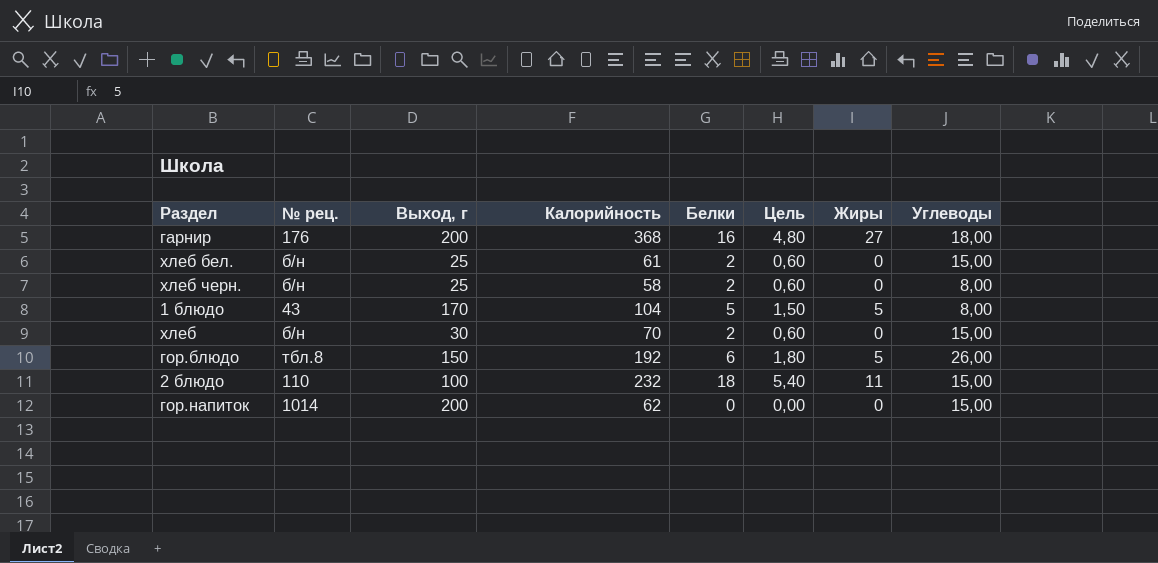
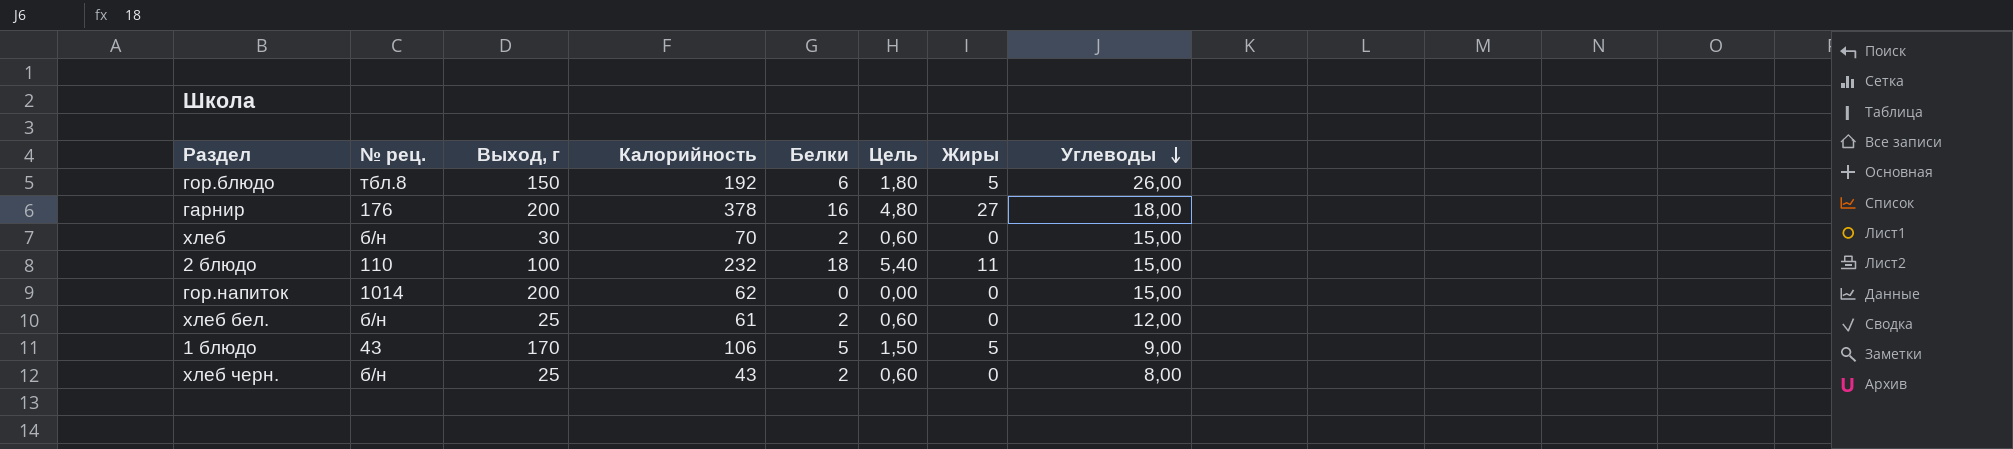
row order: none -> Углеводы descending
гарнир | Калорийность: 368 -> 378
хлеб бел. | Углеводы: 15,00 -> 12,00
1 блюдо | Калорийность: 104 -> 106
1 блюдо | Углеводы: 8,00 -> 9,00
хлеб черн. | Калорийность: 58 -> 43

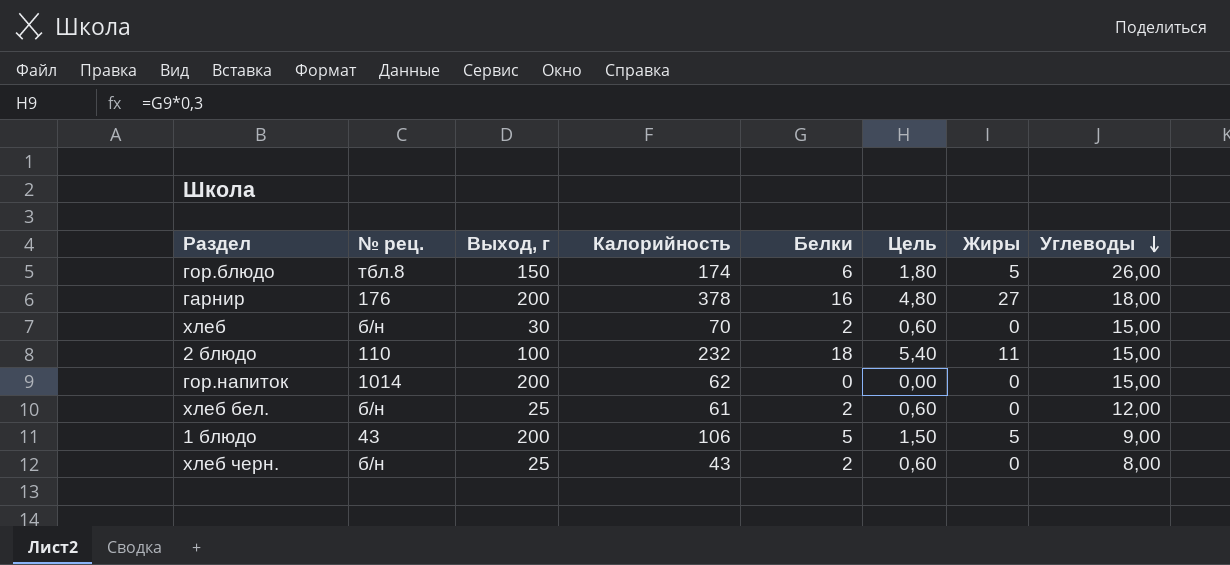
гор.блюдо | Калорийность: 192 -> 174
1 блюдо | Выход, г: 170 -> 200

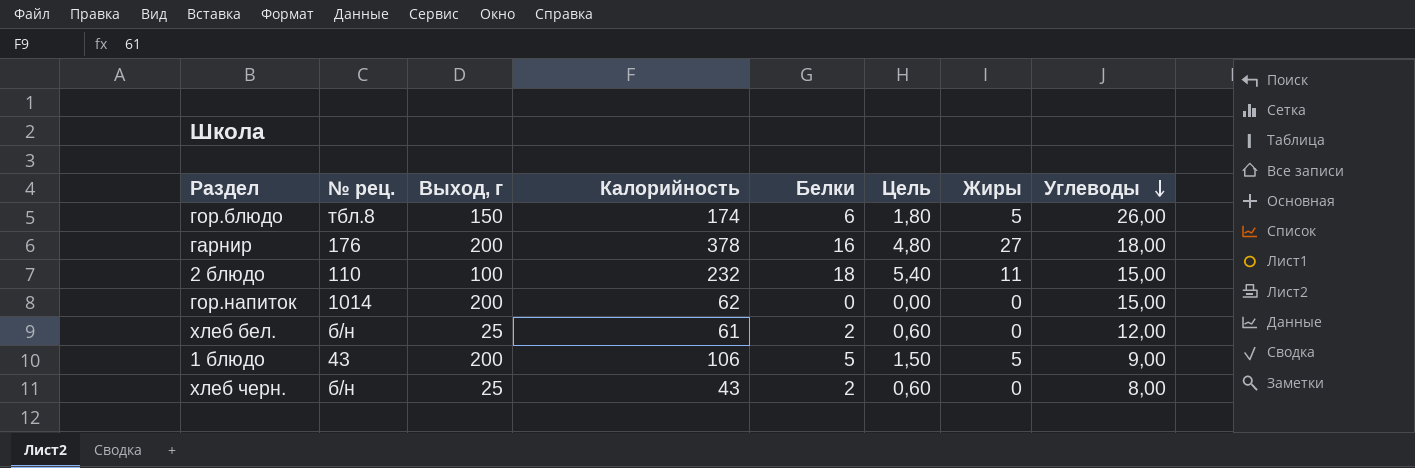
row хлеб: б/н | 30 | 70 | 2 | 0,60 | 0 | 15,00 -> none

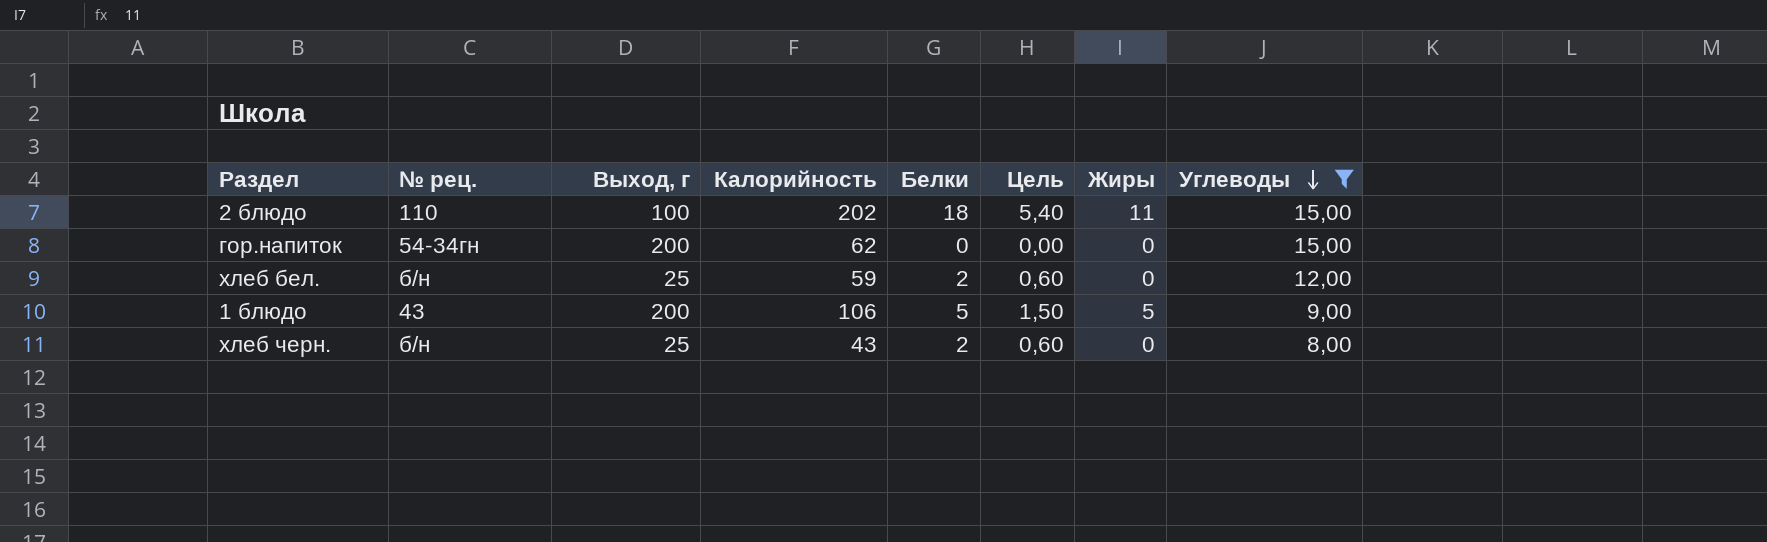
filter: none -> Углеводы <= 15,00
2 блюдо | Калорийность: 232 -> 202
гор.напиток | № рец.: 1014 -> 54-34гн
хлеб бел. | Калорийность: 61 -> 59

